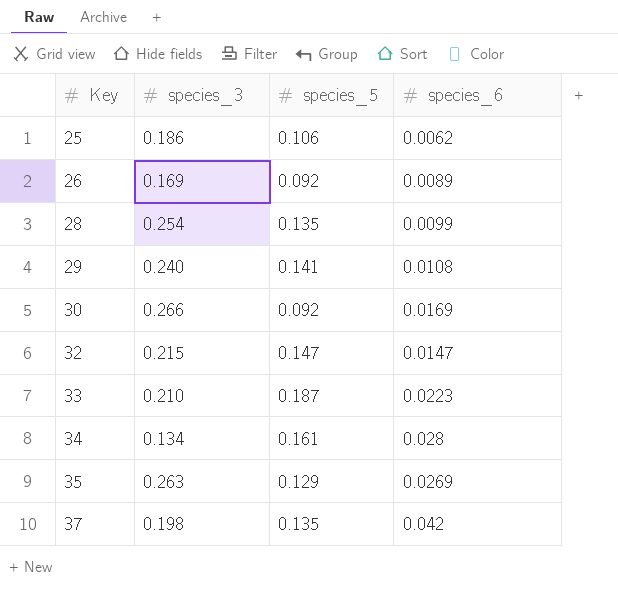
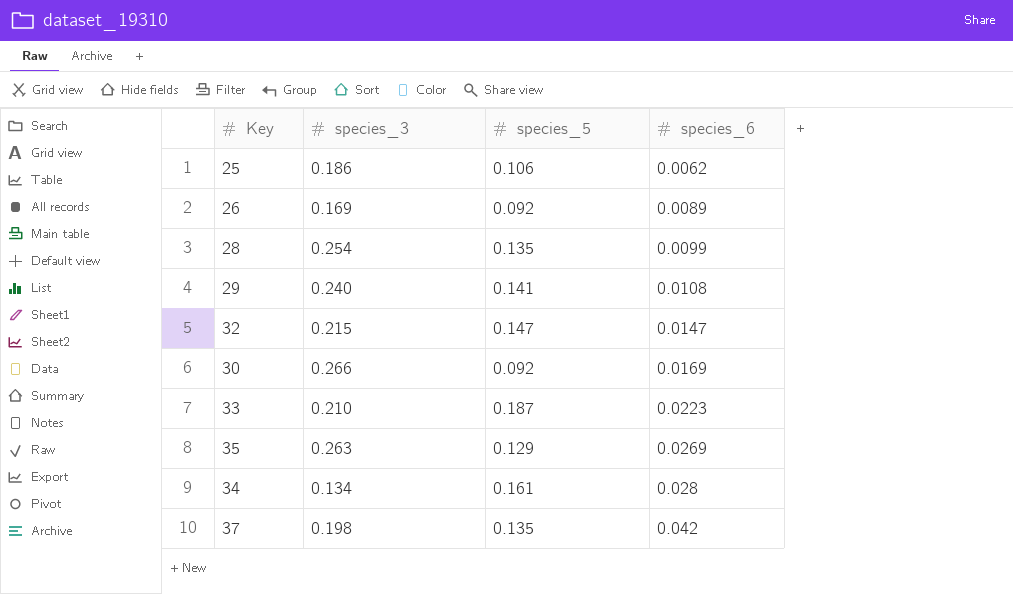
row order: Key ascending -> species_6 ascending

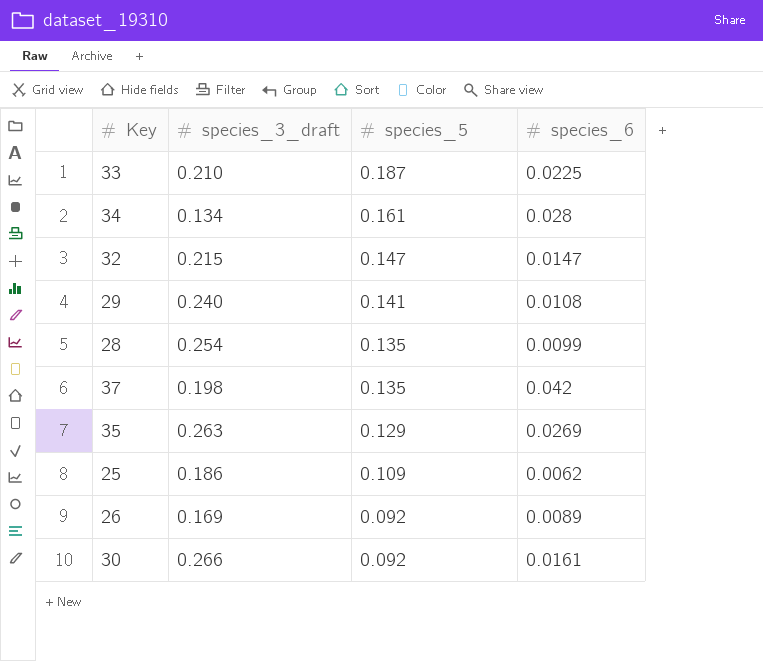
row order: species_6 ascending -> species_5 descending
column name: species_3 -> species_3_draft
33 | species_6: 0.0223 -> 0.0225
25 | species_5: 0.106 -> 0.109
30 | species_6: 0.0169 -> 0.0161

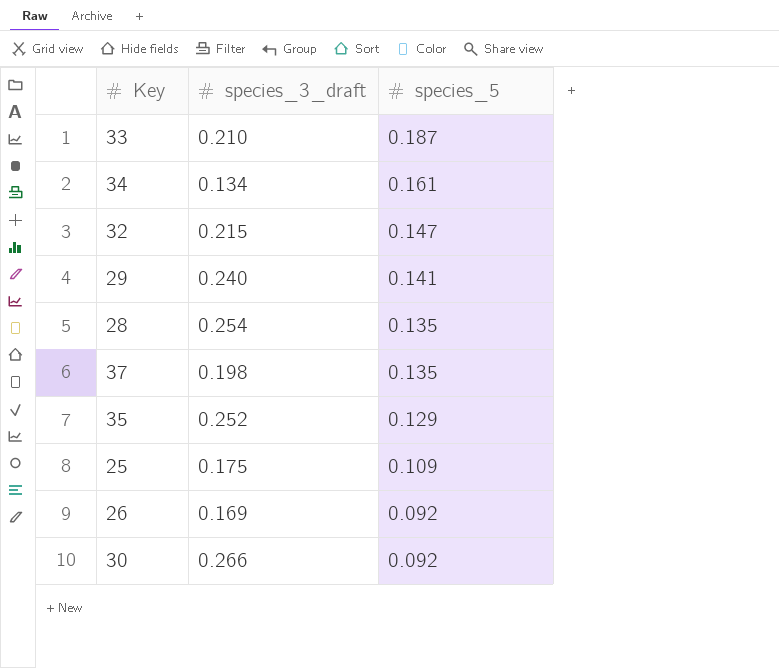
column species_6 | position: 4 -> none
35 | species_3_draft: 0.263 -> 0.252
25 | species_3_draft: 0.186 -> 0.175

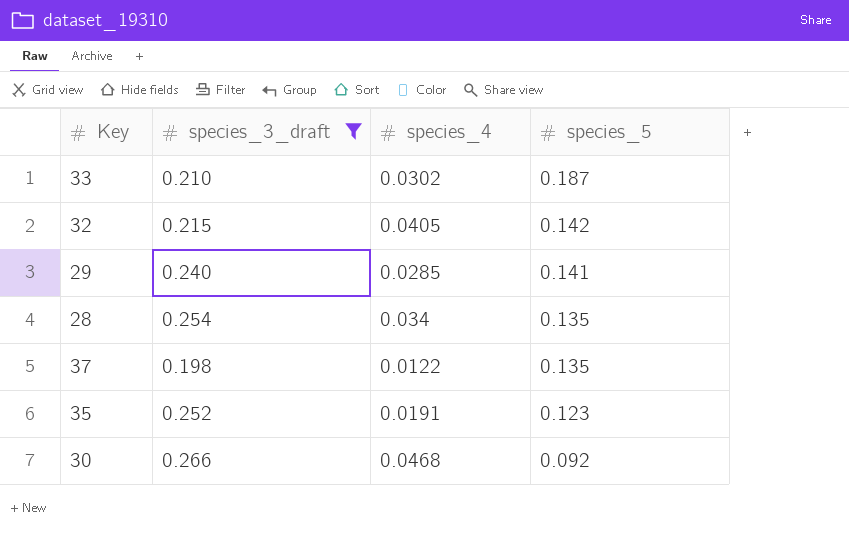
filter: none -> species_3_draft >= 0.198
column species_4 | position: none -> 3
32 | species_5: 0.147 -> 0.142
35 | species_5: 0.129 -> 0.123

